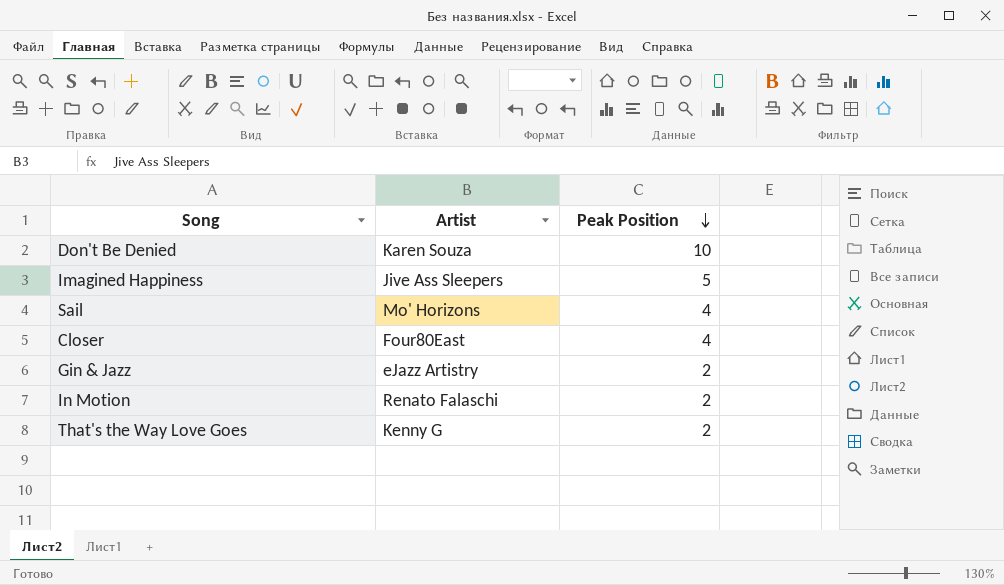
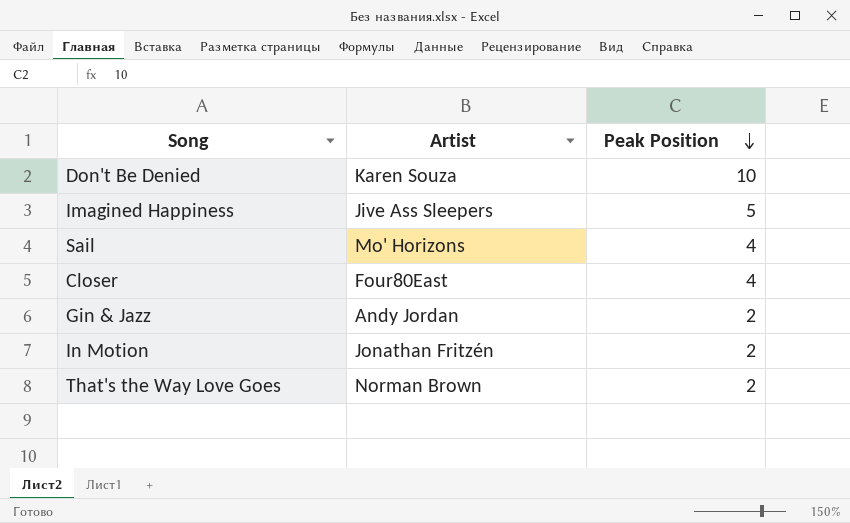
Gin & Jazz | Artist: eJazz Artistry -> Andy Jordan
In Motion | Artist: Renato Falaschi -> Jonathan Fritzén
That's the Way Love Goes | Artist: Kenny G -> Norman Brown

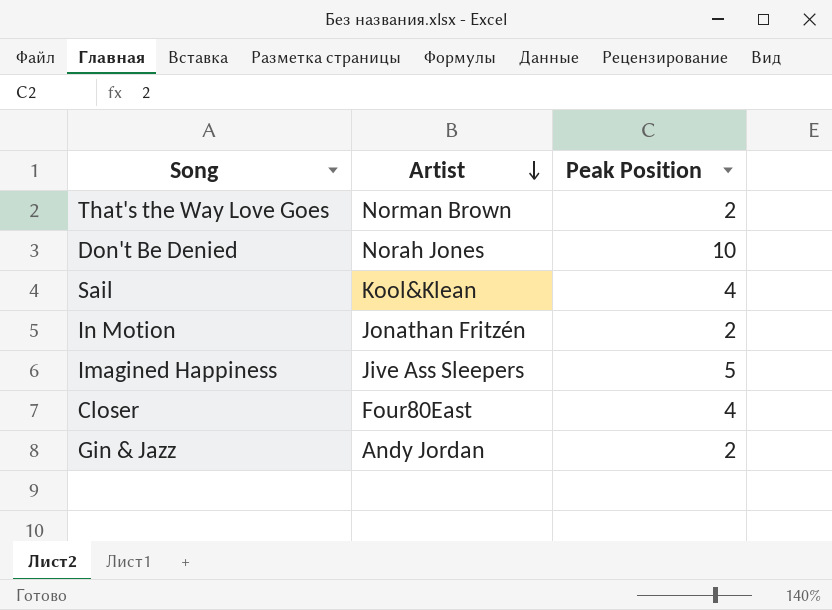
row order: Peak Position descending -> Artist descending
Don't Be Denied | Artist: Karen Souza -> Norah Jones
Sail | Artist: Mo' Horizons -> Kool&Klean

